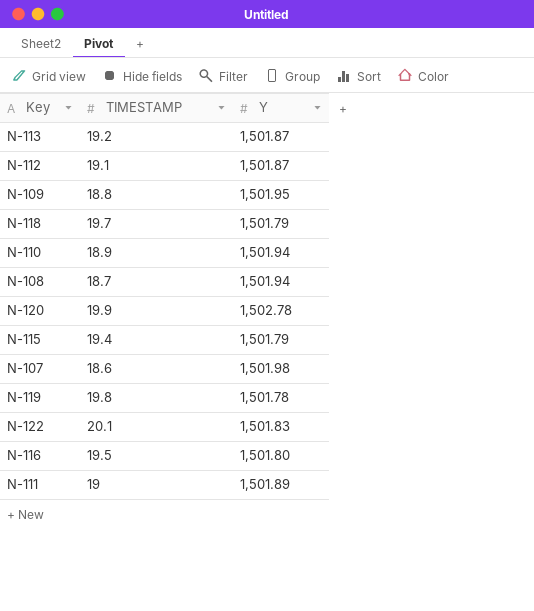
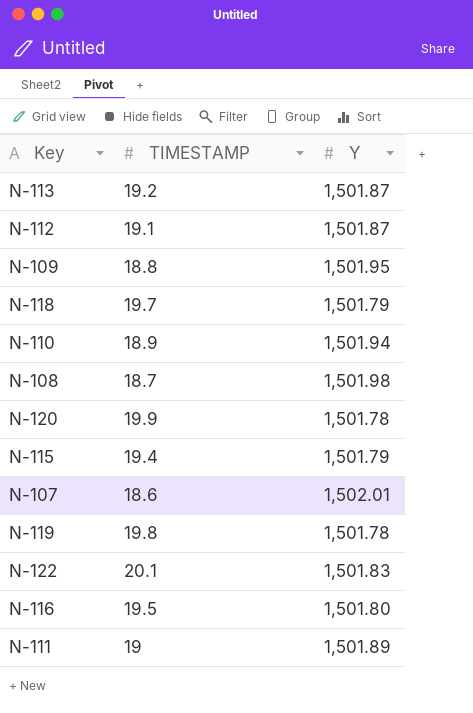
N-108 | Y: 1,501.94 -> 1,501.98
N-120 | Y: 1,502.78 -> 1,501.78
N-107 | Y: 1,501.98 -> 1,502.01

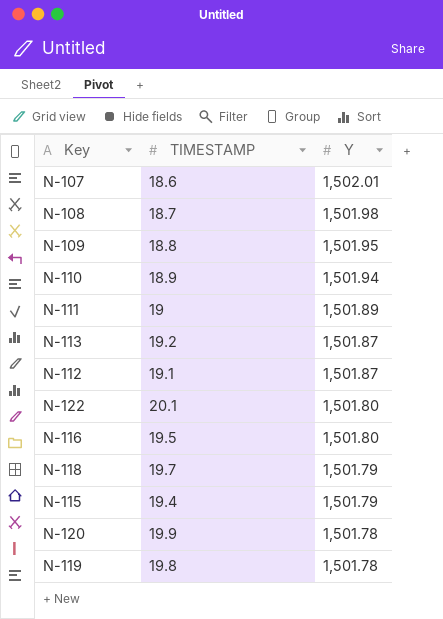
row order: none -> Y descending
N-122 | Y: 1,501.83 -> 1,501.80

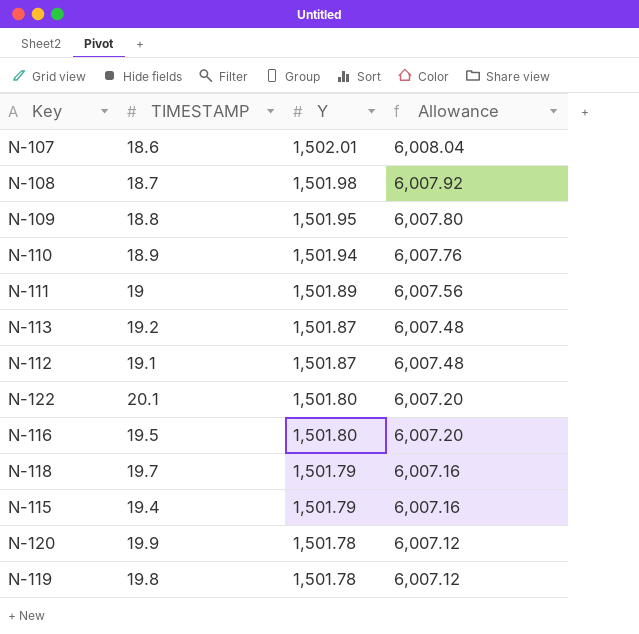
column Allowance | formula: none -> [Y] * 4

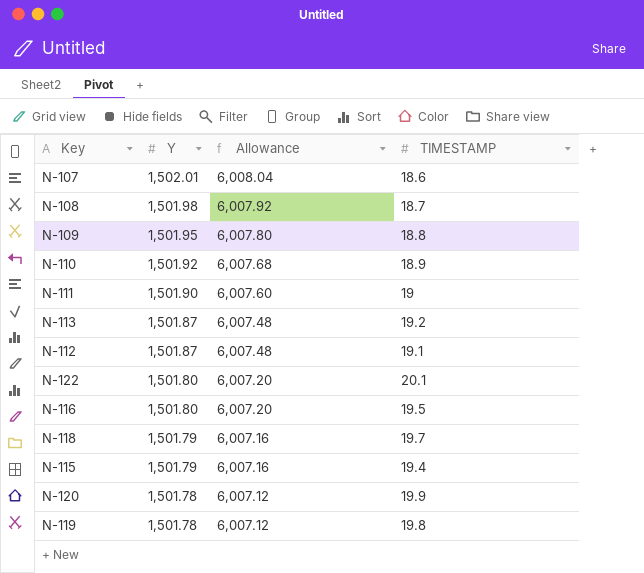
column TIMESTAMP | position: 2 -> 4
N-110 | Y: 1,501.94 -> 1,501.92
N-110 | Allowance: 6,007.76 -> 6,007.68
N-111 | Y: 1,501.89 -> 1,501.90
N-111 | Allowance: 6,007.56 -> 6,007.60

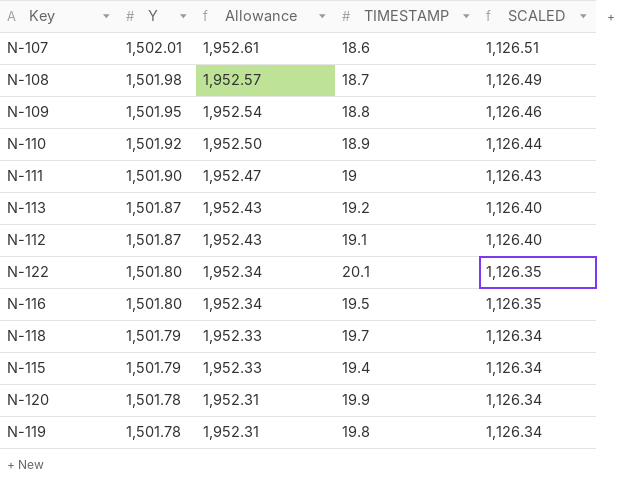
column Allowance | formula: [Y] * 4 -> [Y] * 1.3
column SCALED | formula: none -> [Y] * 0.75

